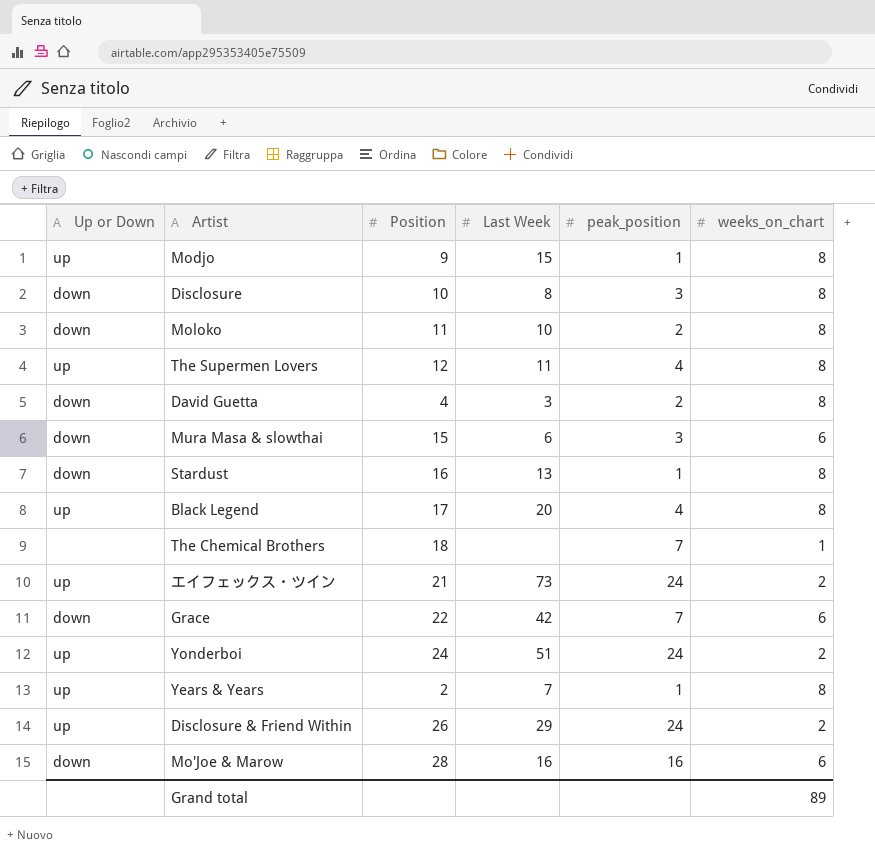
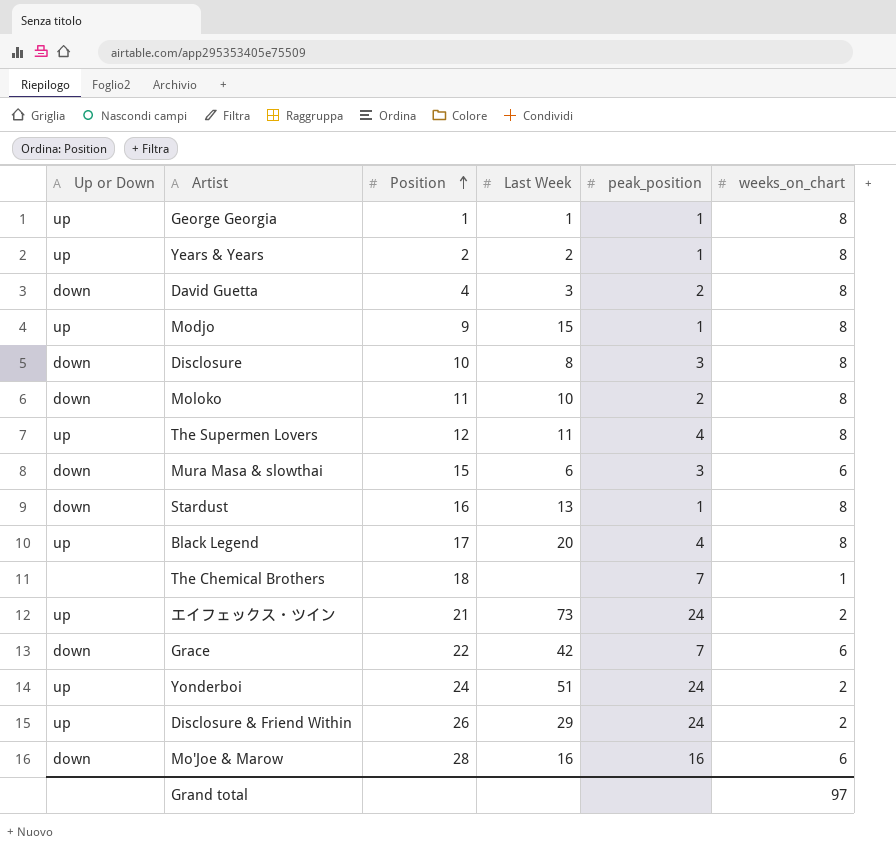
row order: none -> Position ascending
row George Georgia: none -> up | 1 | 1 | 1 | 8
Years & Years | Last Week: 7 -> 2
Grand total | weeks_on_chart: 89 -> 97

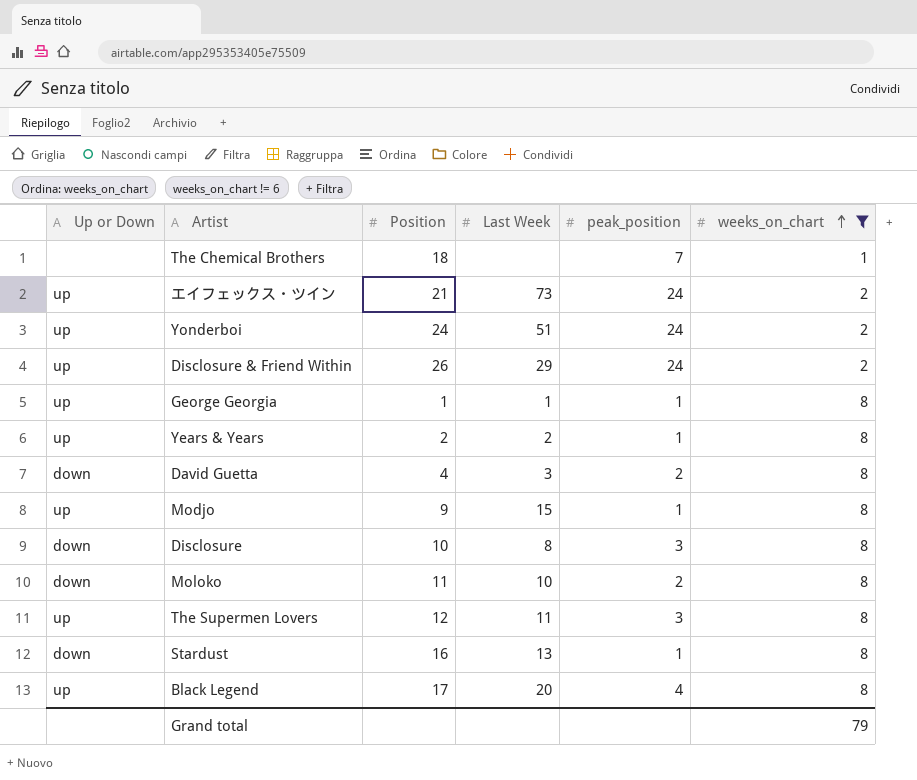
filter: none -> weeks_on_chart != 6
row order: Position ascending -> weeks_on_chart ascending
The Supermen Lovers | peak_position: 4 -> 3
Grand total | weeks_on_chart: 97 -> 79

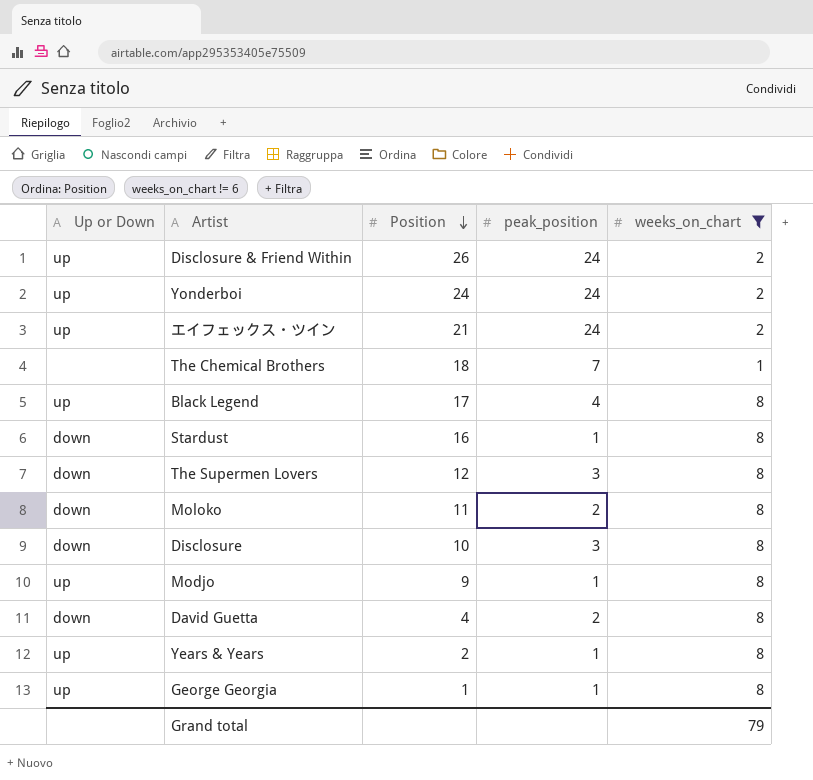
row order: weeks_on_chart ascending -> Position descending
column Last Week | position: 4 -> none
The Supermen Lovers | Up or Down: up -> down

